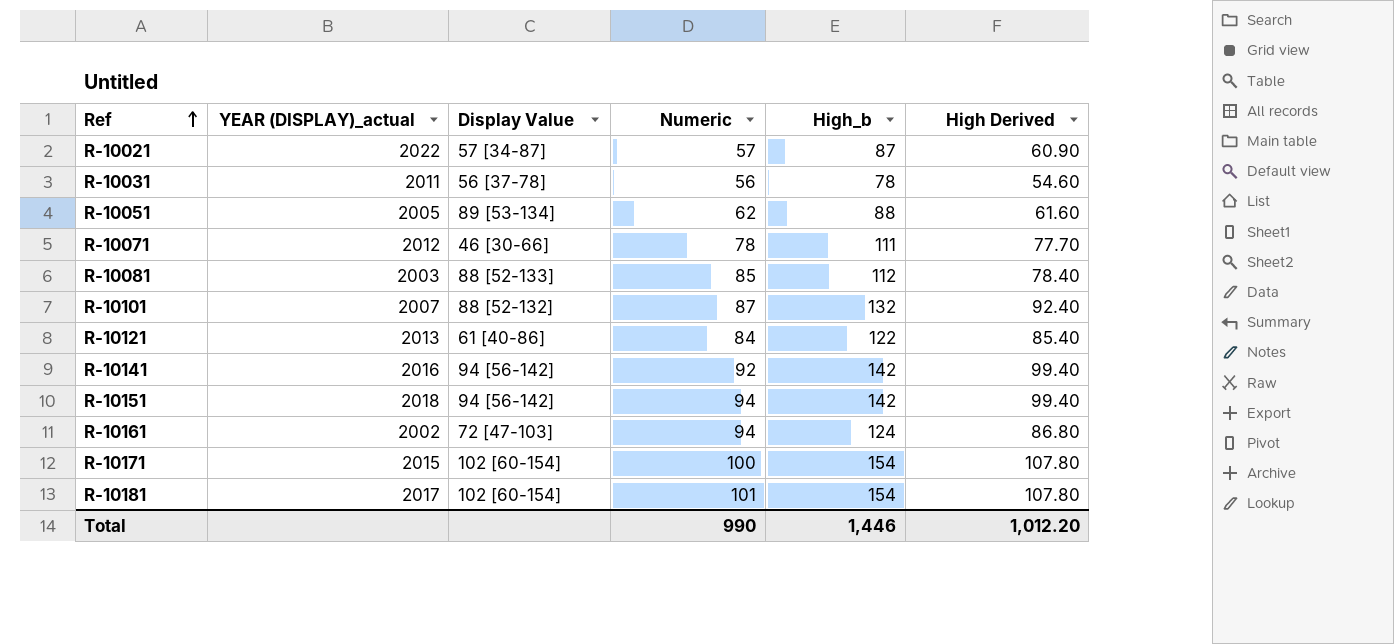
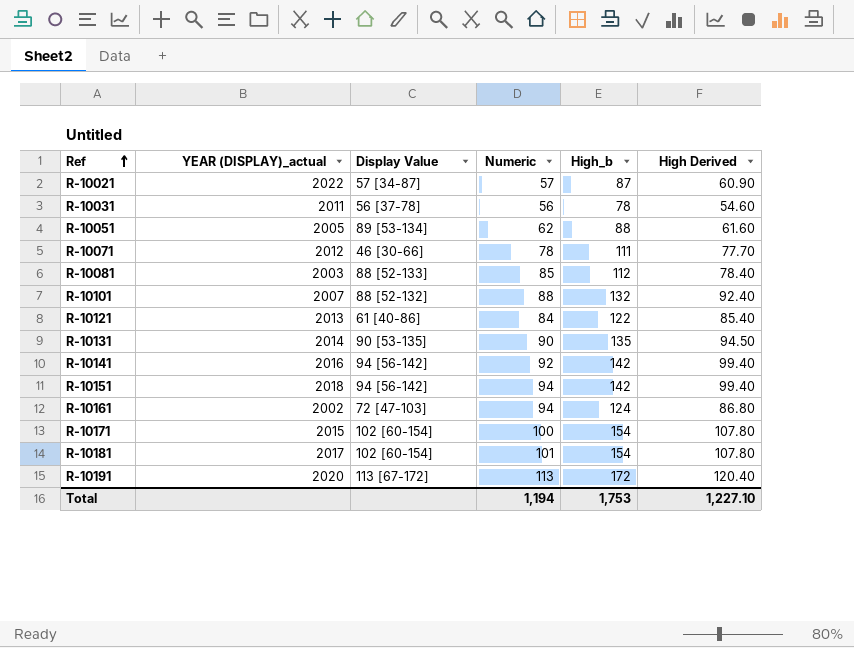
R-10101 | Numeric: 87 -> 88
row R-10131: none -> 2014 | 90 [53-135] | 90 | 135 | 94.50
row R-10191: none -> 2020 | 113 [67-172] | 113 | 172 | 120.40
Total | Numeric: 990 -> 1,194
Total | High_b: 1,446 -> 1,753
Total | High Derived: 1,012.20 -> 1,227.10

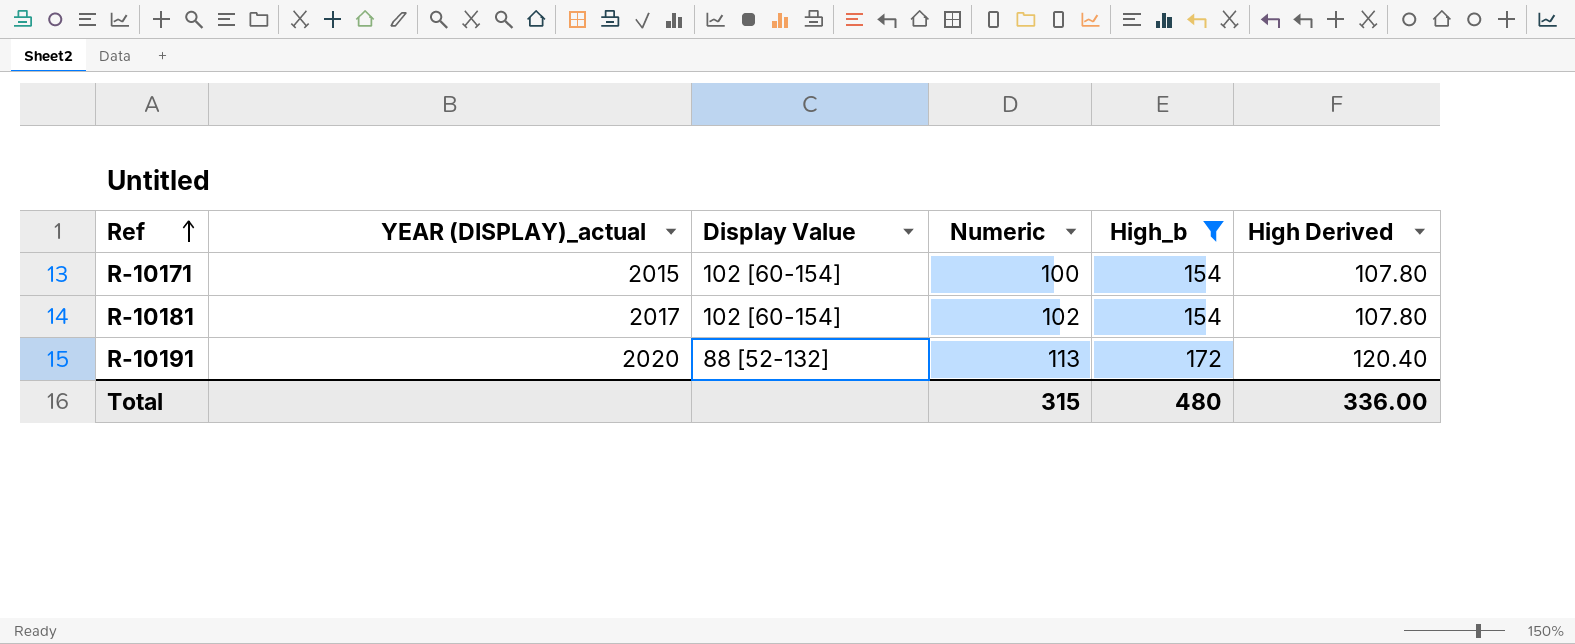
filter: none -> High_b >= 154
R-10181 | Numeric: 101 -> 102
R-10191 | Display Value: 113 [67-172] -> 88 [52-132]
Total | Numeric: 1,194 -> 315
Total | High_b: 1,753 -> 480
Total | High Derived: 1,227.10 -> 336.00

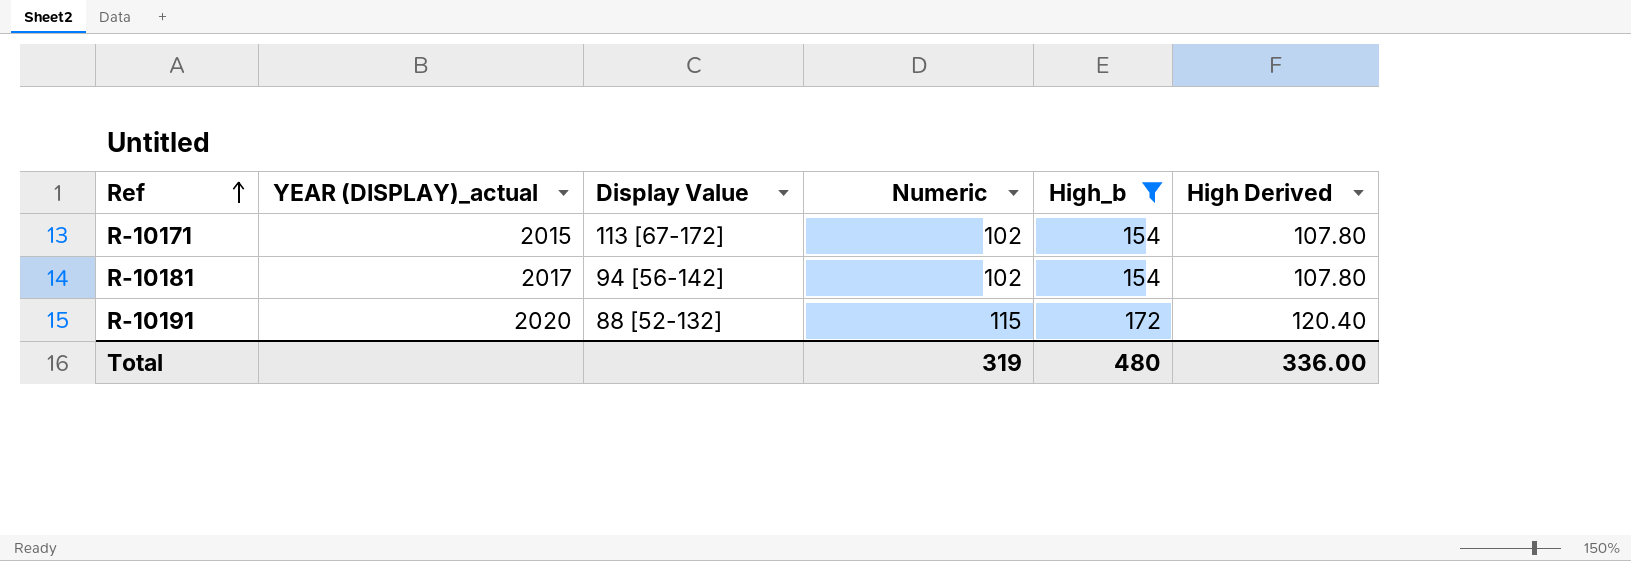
R-10171 | Display Value: 102 [60-154] -> 113 [67-172]
R-10171 | Numeric: 100 -> 102
R-10181 | Display Value: 102 [60-154] -> 94 [56-142]
R-10191 | Numeric: 113 -> 115
Total | Numeric: 315 -> 319

